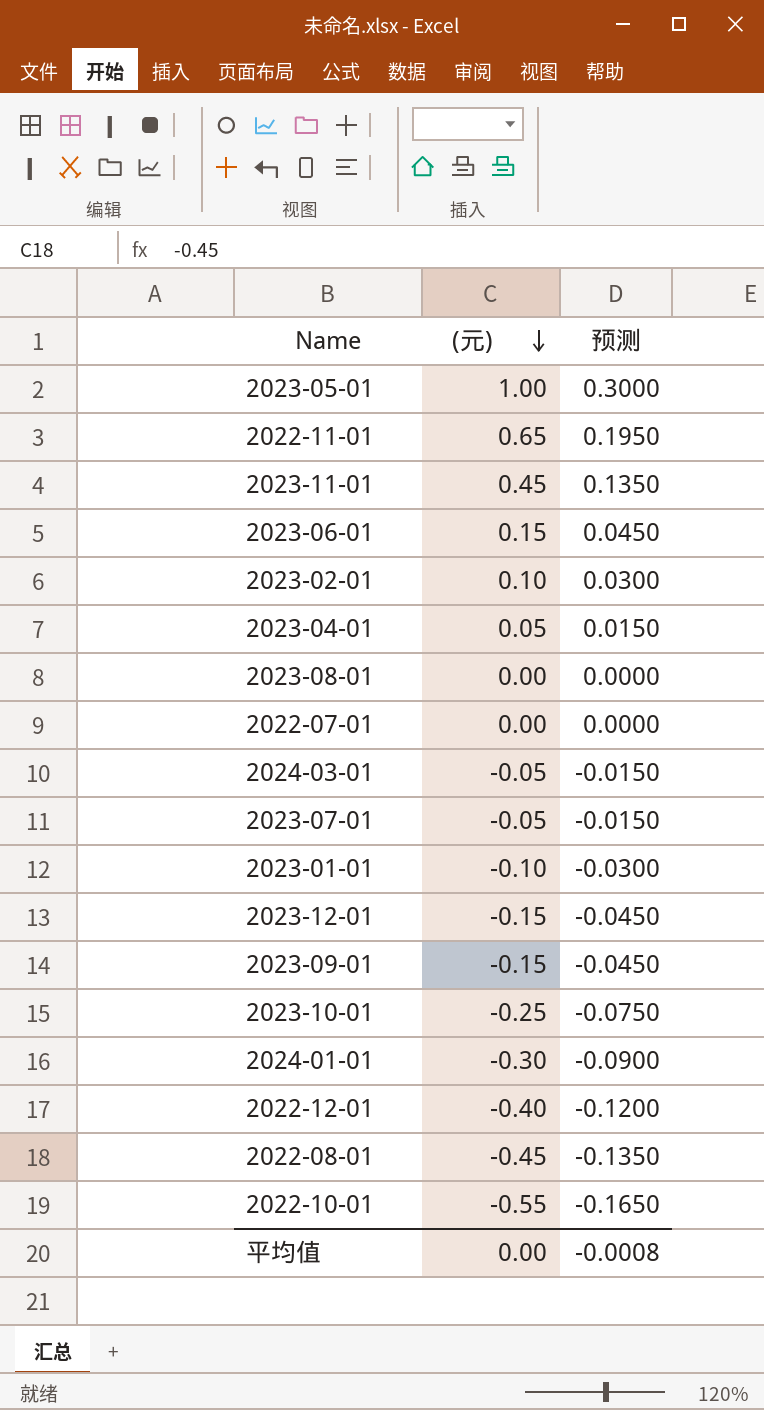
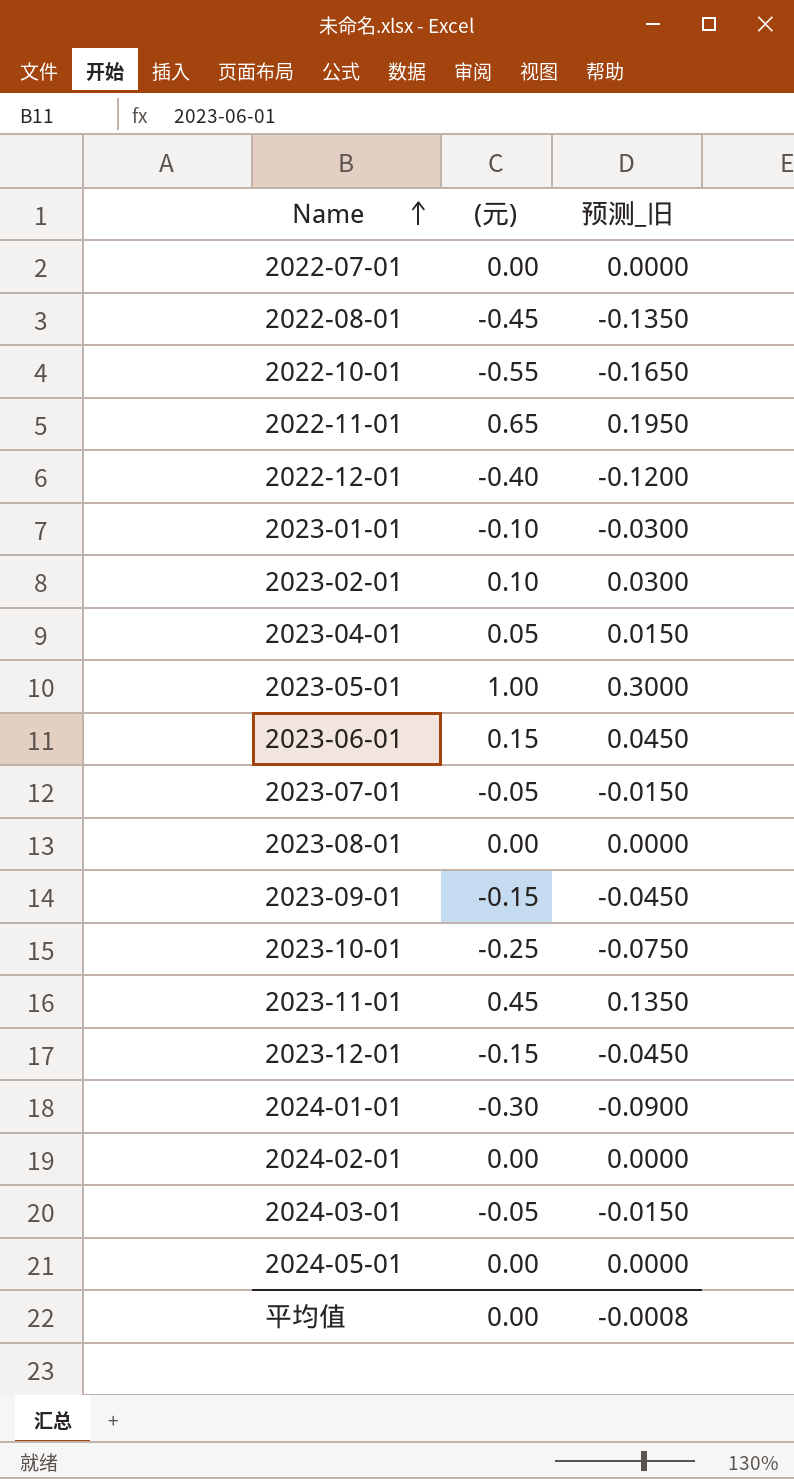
row order: (元) descending -> Name ascending
column name: 预测 -> 预测_旧
row 2024-02-01: none -> 0.00 | 0.0000
row 2024-05-01: none -> 0.00 | 0.0000

